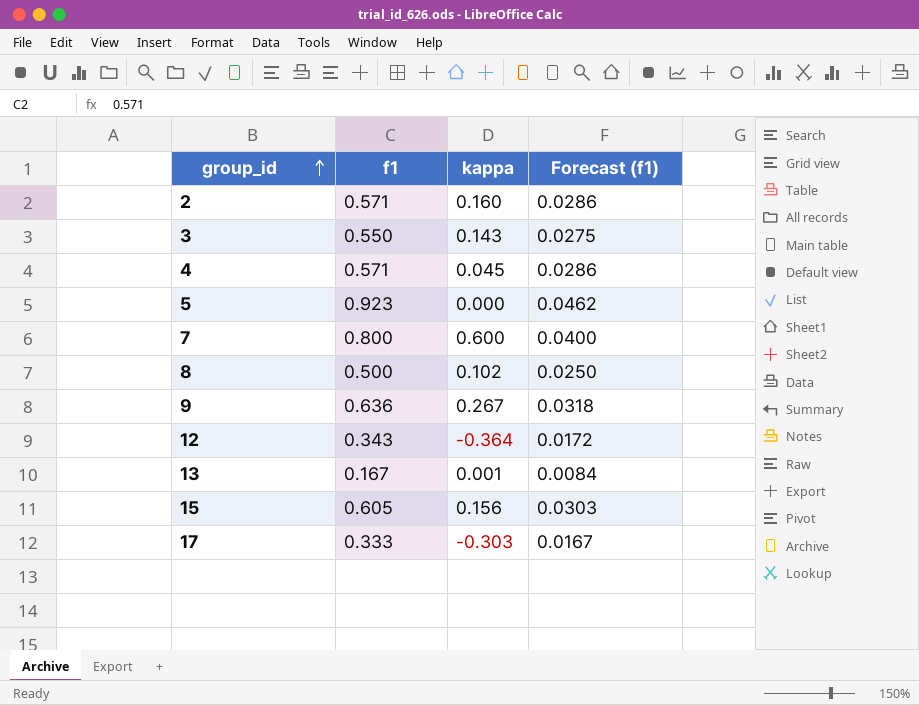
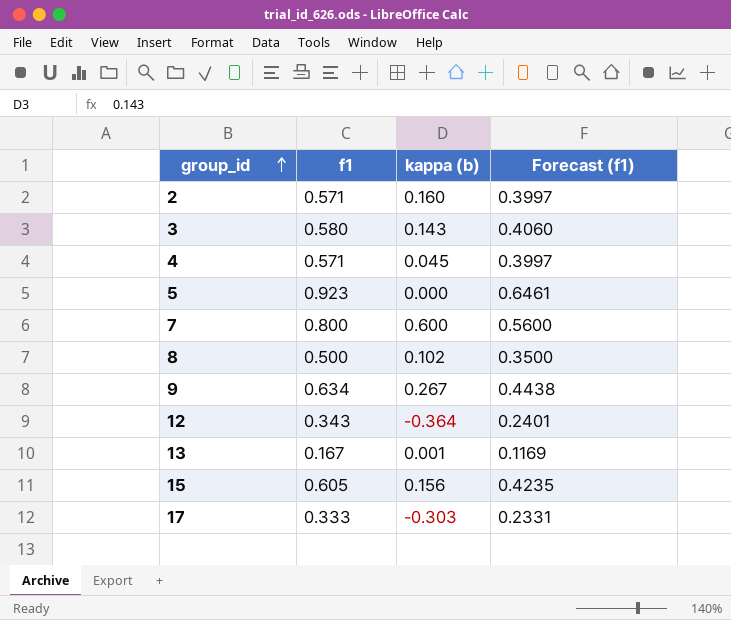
column name: kappa -> kappa (b)
column Forecast (f1) | formula: [f1] * 0.05 -> [f1] * 0.7
3 | f1: 0.550 -> 0.580
9 | f1: 0.636 -> 0.634

